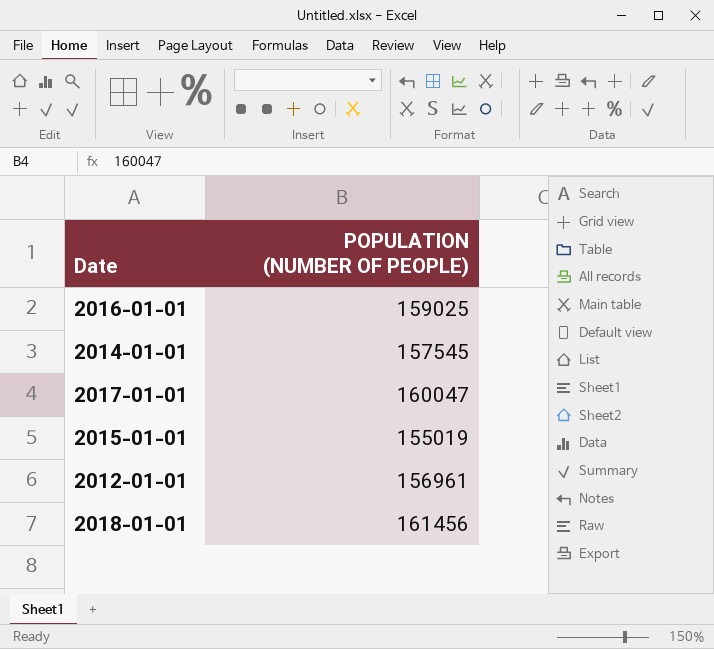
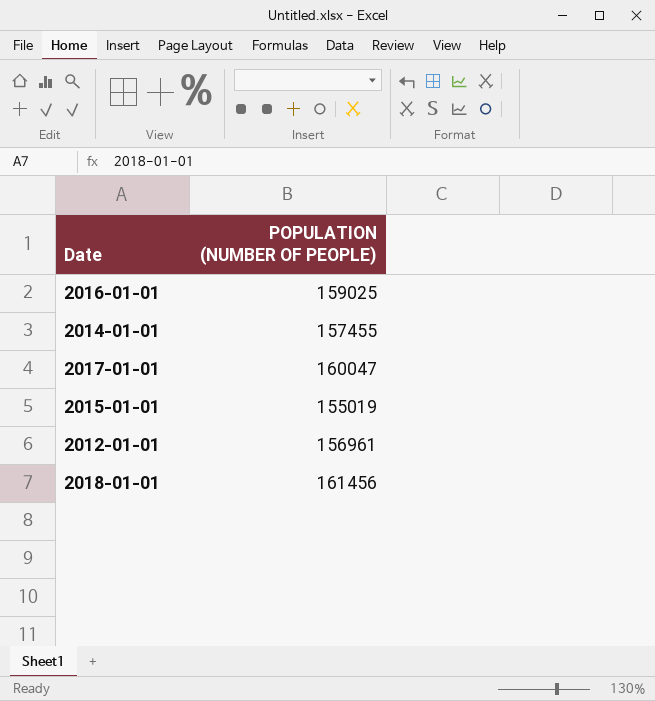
2014-01-01 | POPULATION (NUMBER OF PEOPLE): 157545 -> 157455

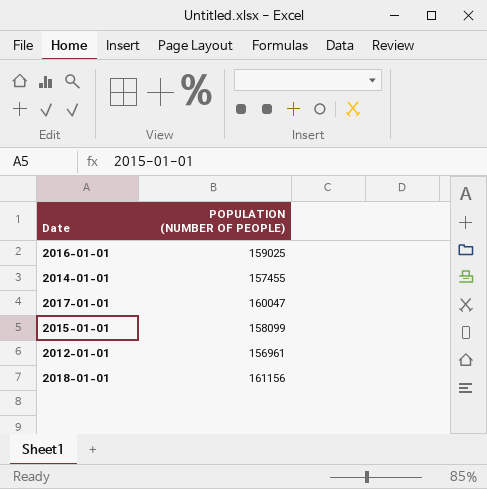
2015-01-01 | POPULATION (NUMBER OF PEOPLE): 155019 -> 158099
2018-01-01 | POPULATION (NUMBER OF PEOPLE): 161456 -> 161156

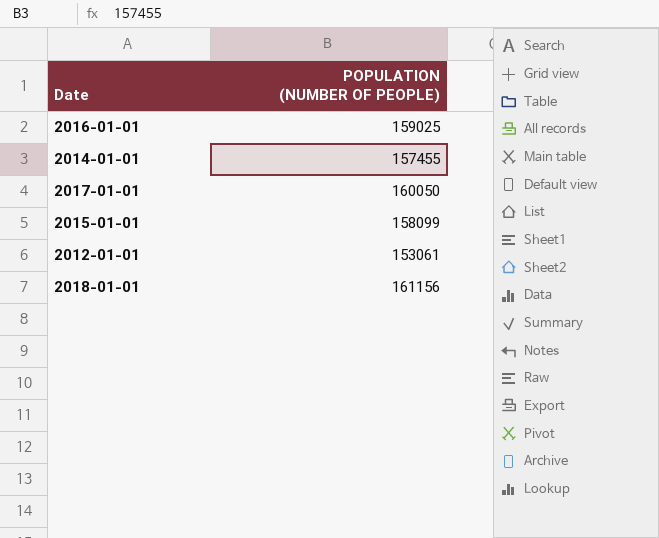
2017-01-01 | POPULATION (NUMBER OF PEOPLE): 160047 -> 160050
2012-01-01 | POPULATION (NUMBER OF PEOPLE): 156961 -> 153061

